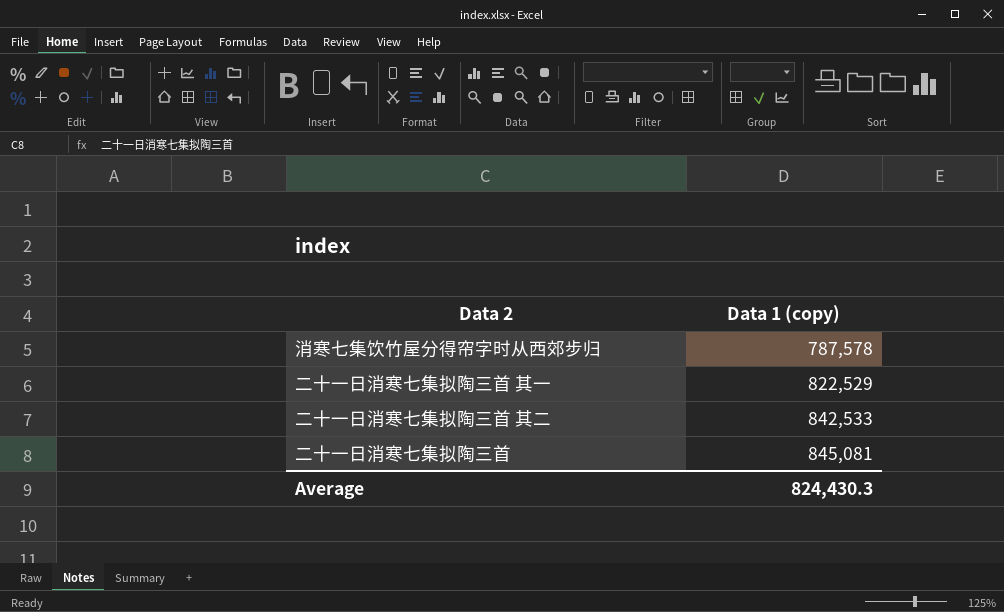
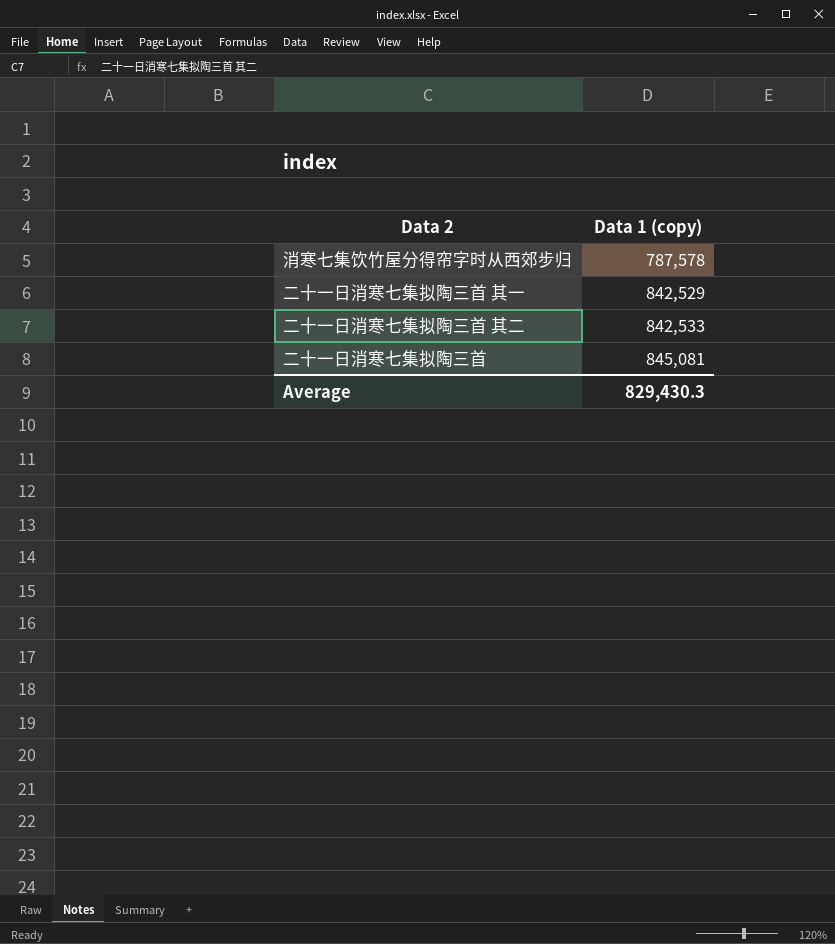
二十一日消寒七集拟陶三首 其一 | Data 1 (copy): 822,529 -> 842,529
Average | Data 1 (copy): 824,430.3 -> 829,430.3

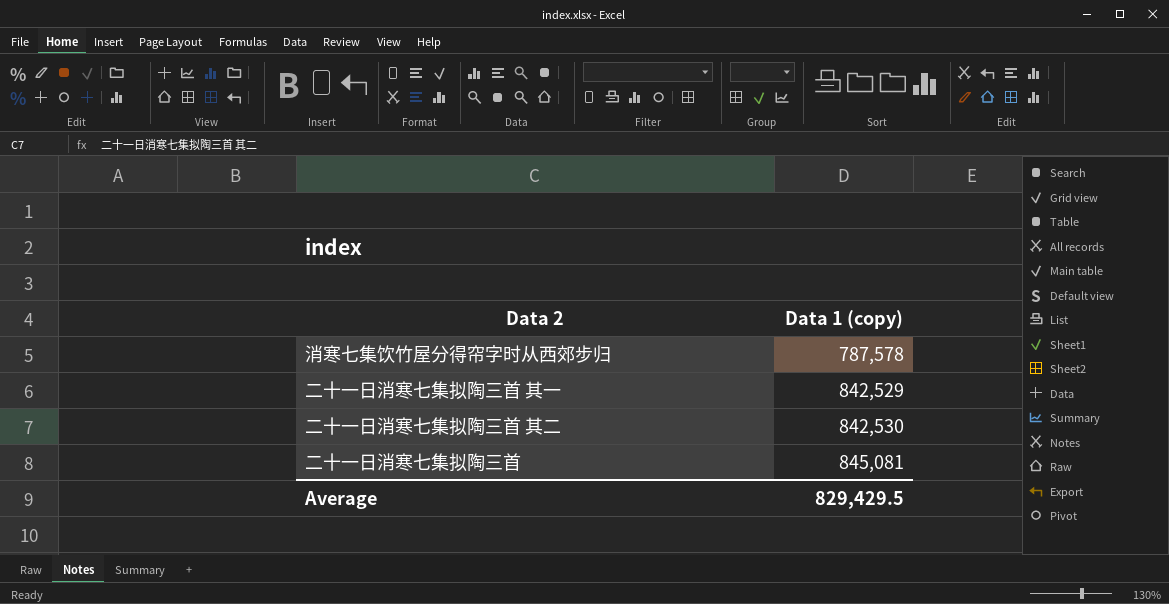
二十一日消寒七集拟陶三首 其二 | Data 1 (copy): 842,533 -> 842,530
Average | Data 1 (copy): 829,430.3 -> 829,429.5

